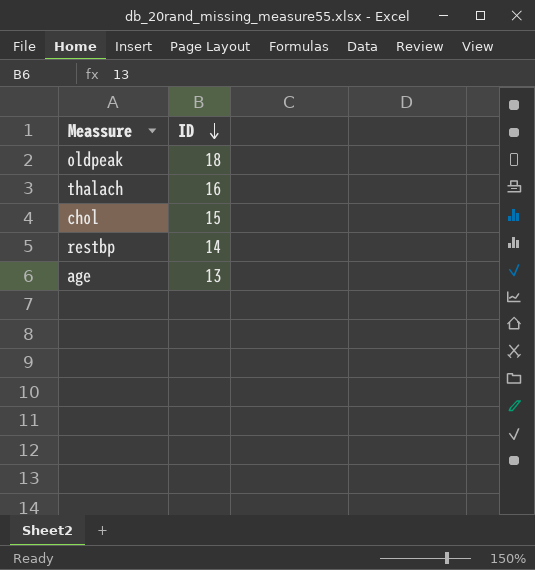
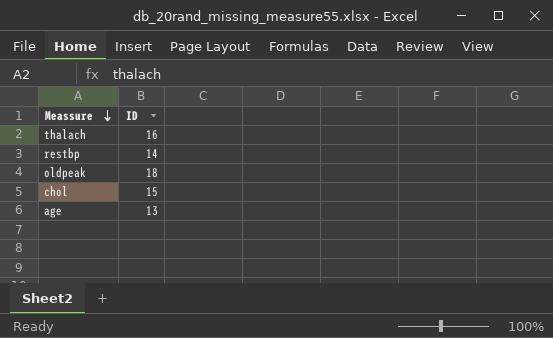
row order: ID descending -> Meassure descending

